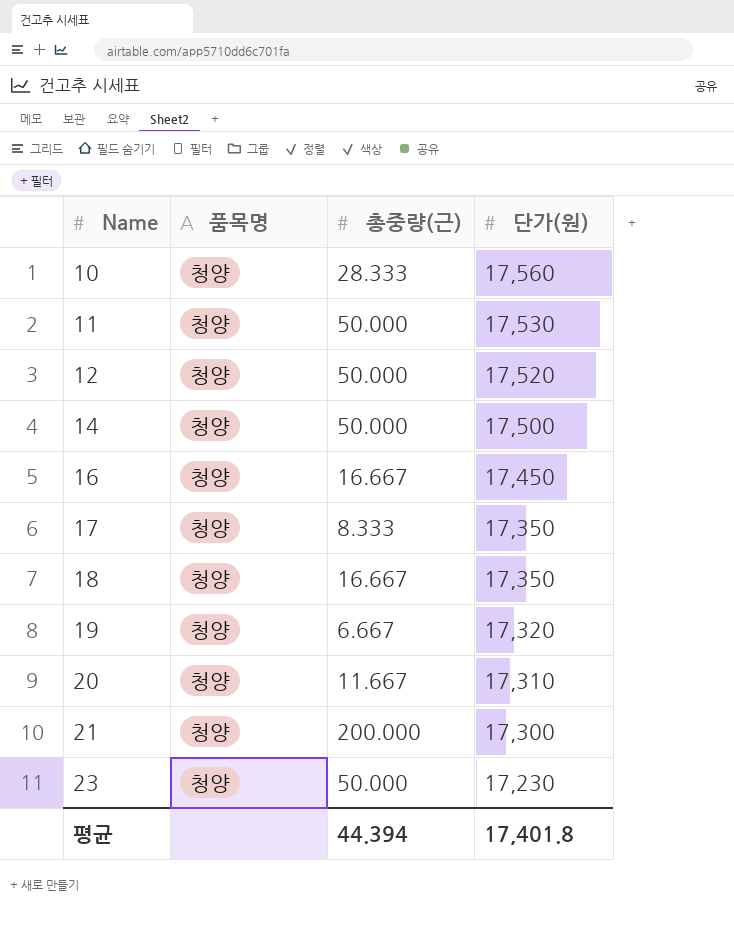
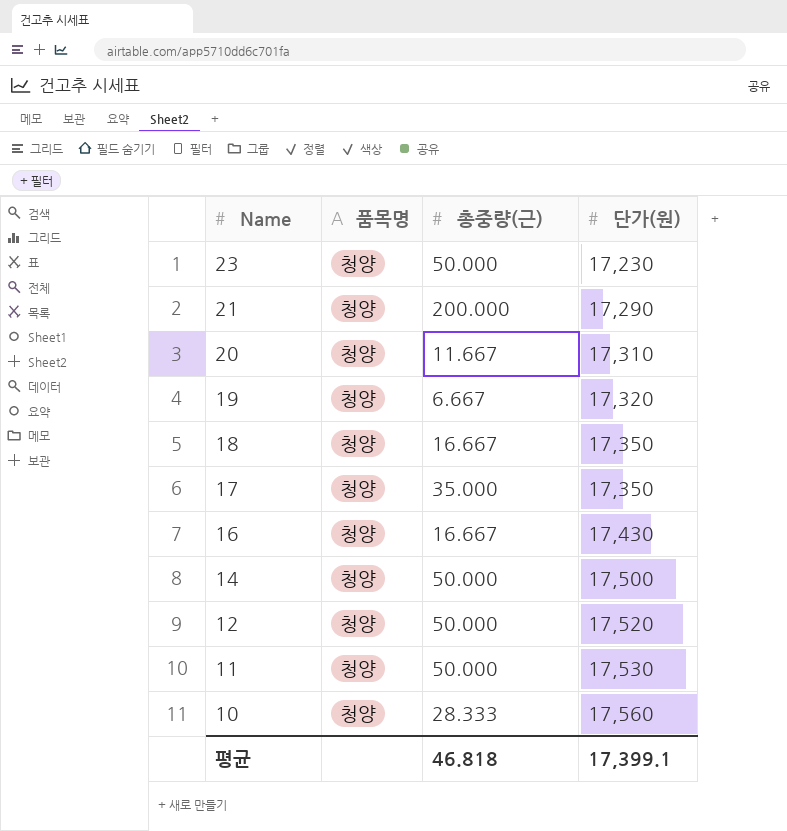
row order: Name ascending -> Name descending
21 | 단가(원): 17,300 -> 17,290
17 | 총중량(근): 8.333 -> 35.000
16 | 단가(원): 17,450 -> 17,430
평균 | 총중량(근): 44.394 -> 46.818
평균 | 단가(원): 17,401.8 -> 17,399.1

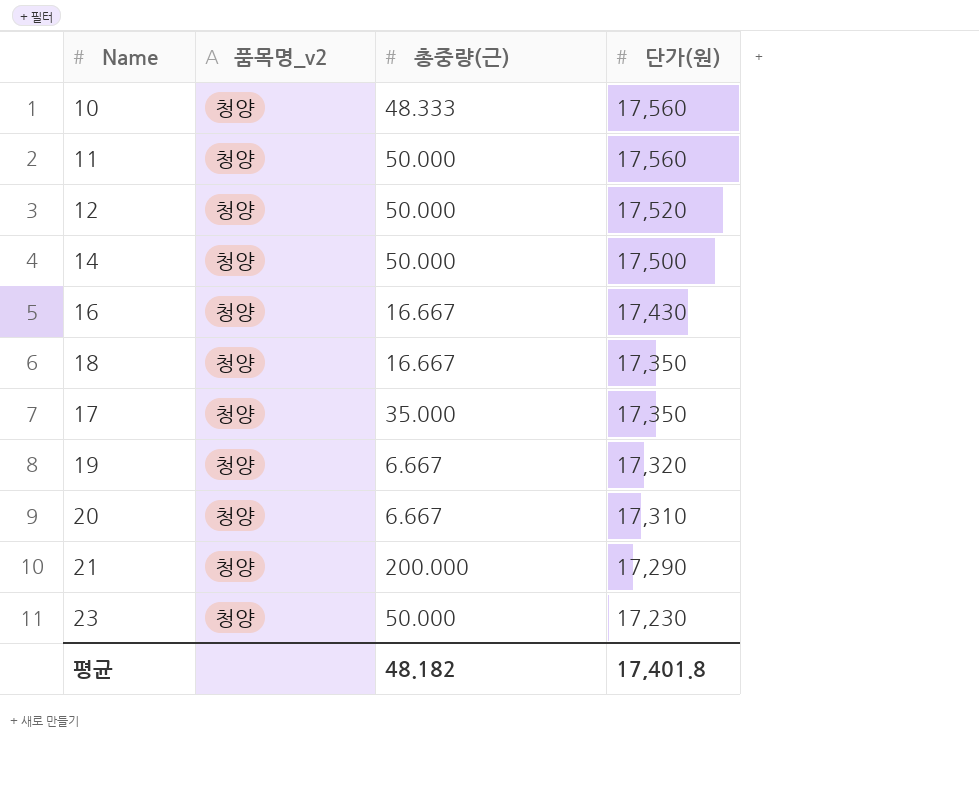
row order: Name descending -> 단가(원) descending
column name: 품목명 -> 품목명_v2
10 | 총중량(근): 28.333 -> 48.333
11 | 단가(원): 17,530 -> 17,560
20 | 총중량(근): 11.667 -> 6.667
평균 | 총중량(근): 46.818 -> 48.182
평균 | 단가(원): 17,399.1 -> 17,401.8

